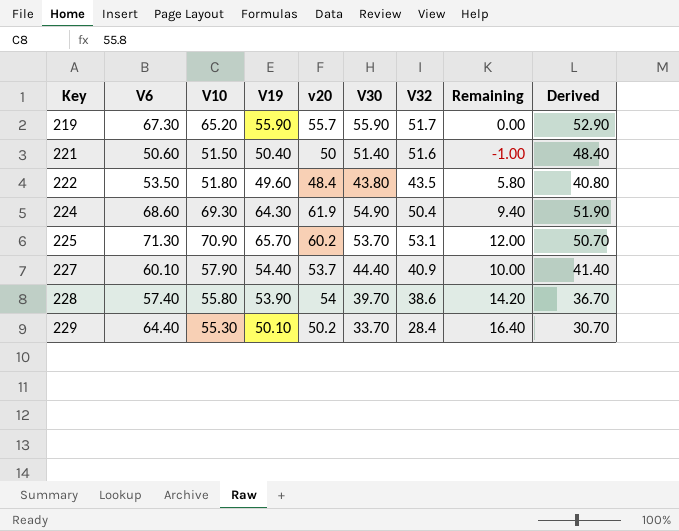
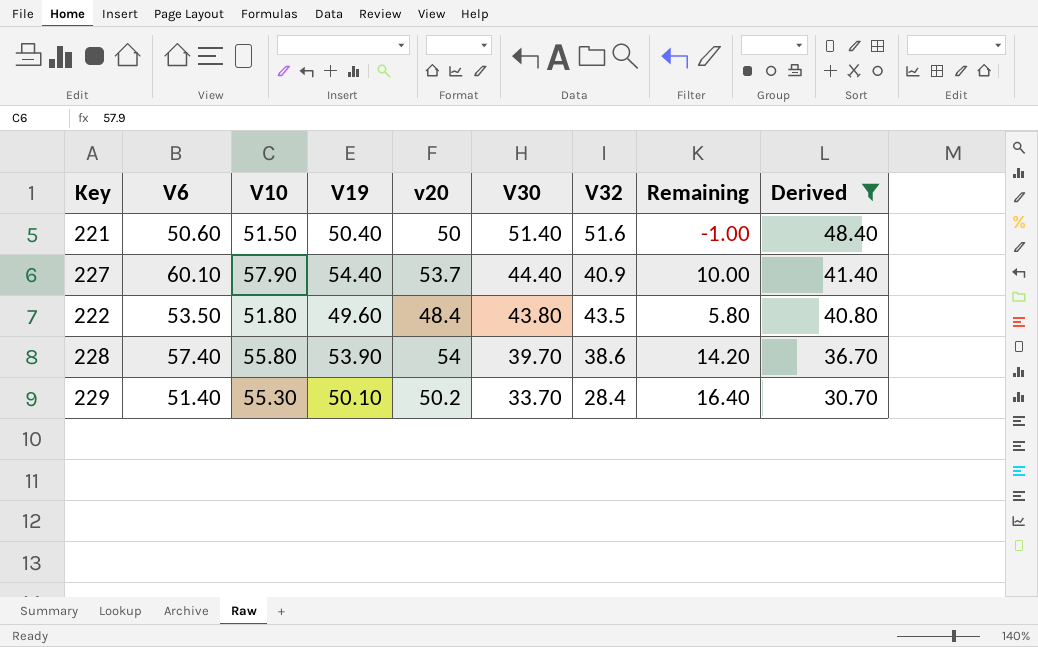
filter: none -> Derived <= 48.40
row order: Key ascending -> V30 descending
229 | V6: 64.40 -> 51.40

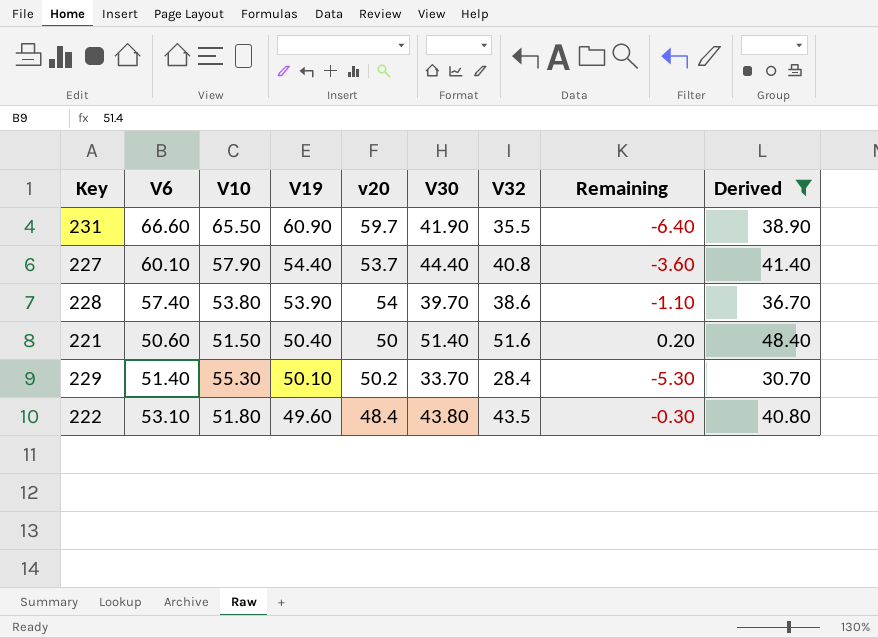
row order: V30 descending -> V19 descending
column Remaining | formula: [V19] - [V30] -> [V32] - [V30]
row 231: none -> 66.60 | 65.50 | 60.90 | 59.7 | 41.90 | 35.5 | -6.40 | 38.90
227 | V32: 40.9 -> 40.8
228 | V10: 55.80 -> 53.80
222 | V6: 53.50 -> 53.10

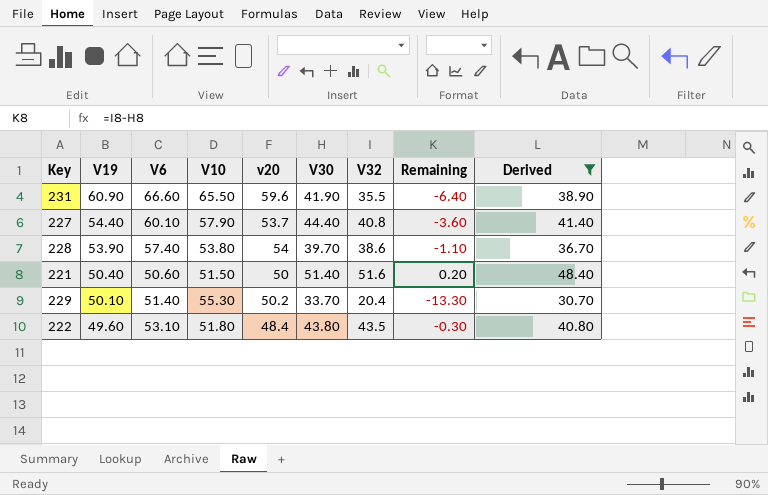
column V19 | position: 4 -> 2
231 | v20: 59.7 -> 59.6
229 | V32: 28.4 -> 20.4
229 | Remaining: -5.30 -> -13.30

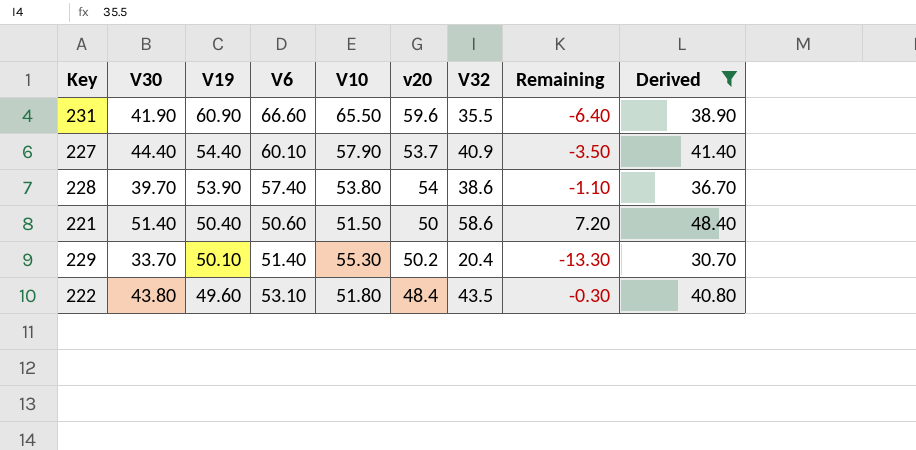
column V30 | position: 6 -> 2
227 | V32: 40.8 -> 40.9
227 | Remaining: -3.60 -> -3.50
221 | V32: 51.6 -> 58.6
221 | Remaining: 0.20 -> 7.20

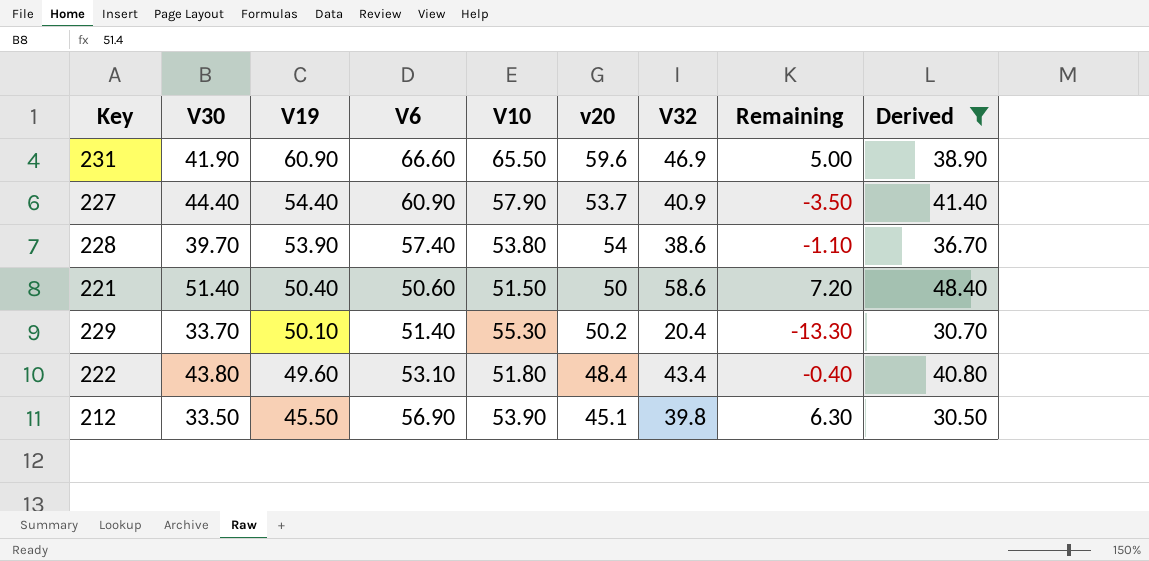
231 | V32: 35.5 -> 46.9
231 | Remaining: -6.40 -> 5.00
227 | V6: 60.10 -> 60.90
222 | V32: 43.5 -> 43.4
222 | Remaining: -0.30 -> -0.40
row 212: none -> 33.50 | 45.50 | 56.90 | 53.90 | 45.1 | 39.8 | 6.30 | 30.50

